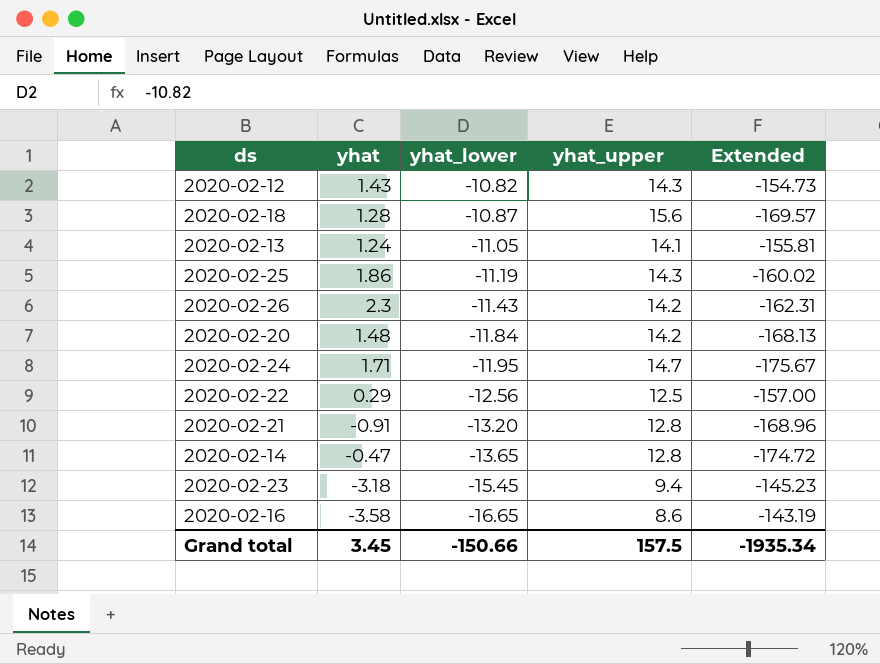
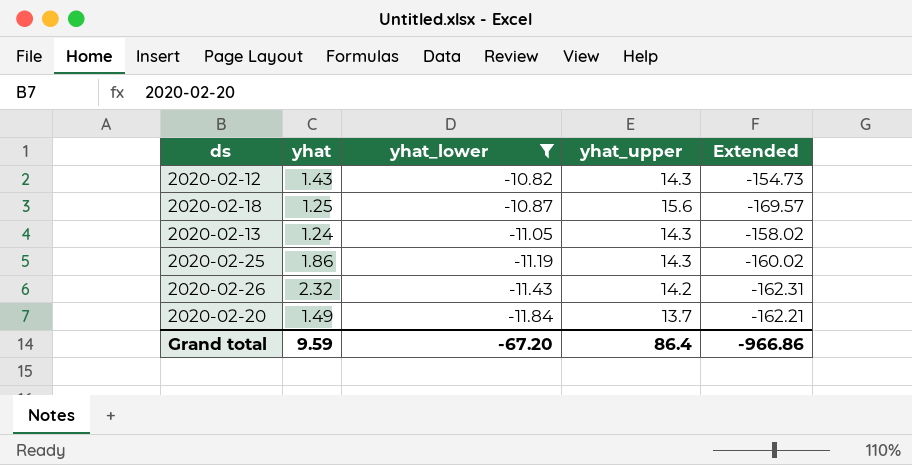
filter: none -> yhat_lower >= -11.84
2020-02-18 | yhat: 1.28 -> 1.25
2020-02-13 | yhat_upper: 14.1 -> 14.3
2020-02-13 | Extended: -155.81 -> -158.02
2020-02-26 | yhat: 2.3 -> 2.32
2020-02-20 | yhat: 1.48 -> 1.49
2020-02-20 | yhat_upper: 14.2 -> 13.7
2020-02-20 | Extended: -168.13 -> -162.21
Grand total | yhat: 3.45 -> 9.59
Grand total | yhat_lower: -150.66 -> -67.20
Grand total | yhat_upper: 157.5 -> 86.4
Grand total | Extended: -1935.34 -> -966.86

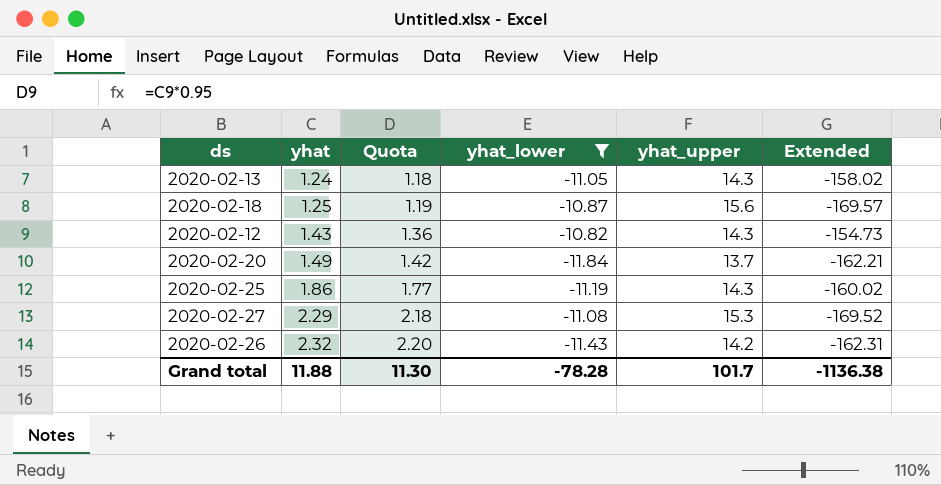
row order: yhat_lower descending -> yhat ascending
column Quota | formula: none -> [yhat] * 0.95
row 2020-02-27: none -> 2.29 | 2.18 | -11.08 | 15.3 | -169.52
Grand total | yhat: 9.59 -> 11.88
Grand total | yhat_lower: -67.20 -> -78.28
Grand total | yhat_upper: 86.4 -> 101.7
Grand total | Extended: -966.86 -> -1136.38

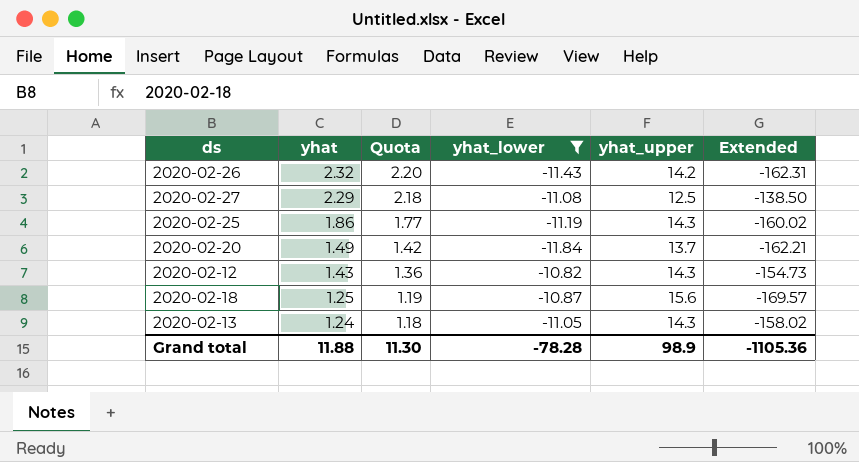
row order: yhat ascending -> yhat descending
2020-02-27 | yhat_upper: 15.3 -> 12.5
2020-02-27 | Extended: -169.52 -> -138.50
Grand total | yhat_upper: 101.7 -> 98.9
Grand total | Extended: -1136.38 -> -1105.36

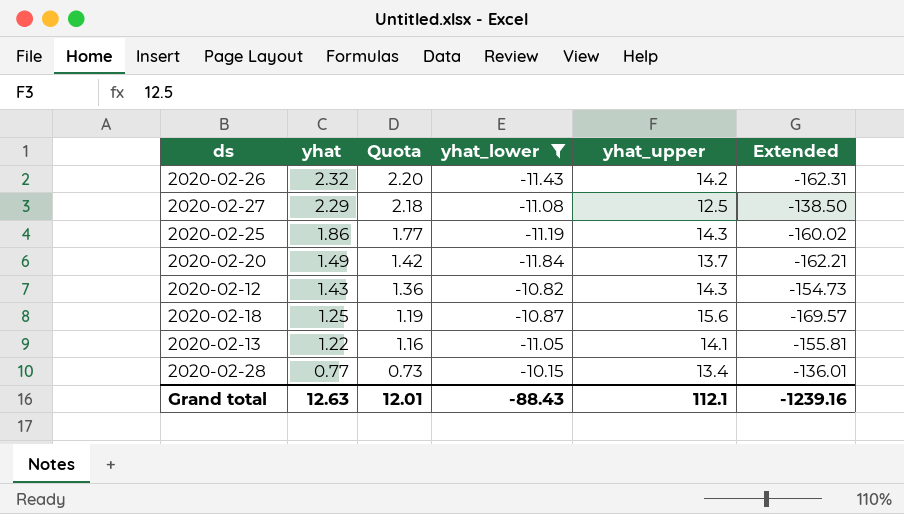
2020-02-13 | yhat: 1.24 -> 1.22
2020-02-13 | Quota: 1.18 -> 1.16
2020-02-13 | yhat_upper: 14.3 -> 14.1
2020-02-13 | Extended: -158.02 -> -155.81
row 2020-02-28: none -> 0.77 | 0.73 | -10.15 | 13.4 | -136.01
Grand total | yhat: 11.88 -> 12.63
Grand total | Quota: 11.30 -> 12.01
Grand total | yhat_lower: -78.28 -> -88.43
Grand total | yhat_upper: 98.9 -> 112.1
Grand total | Extended: -1105.36 -> -1239.16

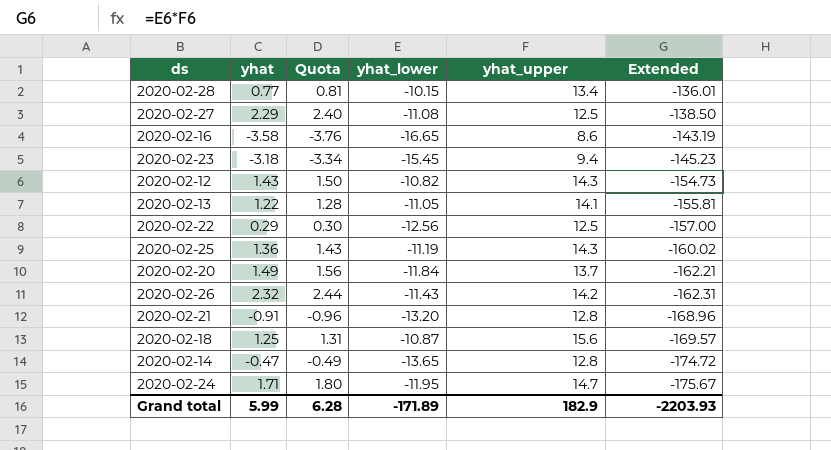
filter: yhat_lower >= -11.84 -> none
row order: yhat descending -> Extended descending
column Quota | formula: [yhat] * 0.95 -> [yhat] * 1.05
2020-02-25 | yhat: 1.86 -> 1.36
Grand total | yhat: 12.63 -> 5.99
Grand total | Quota: 12.01 -> 6.28
Grand total | yhat_lower: -88.43 -> -171.89
Grand total | yhat_upper: 112.1 -> 182.9
Grand total | Extended: -1239.16 -> -2203.93

